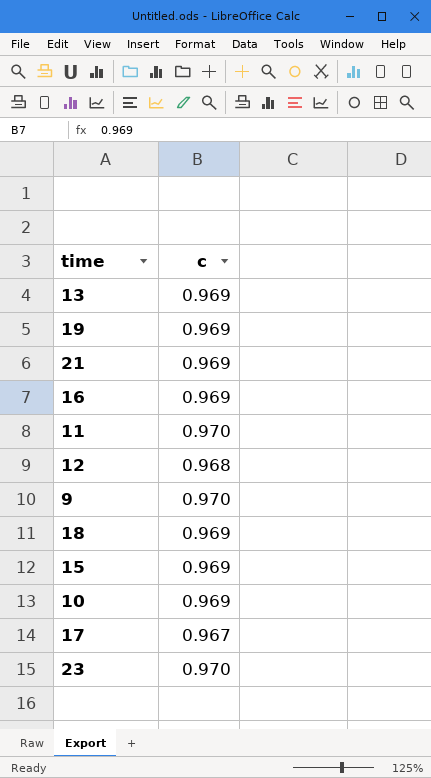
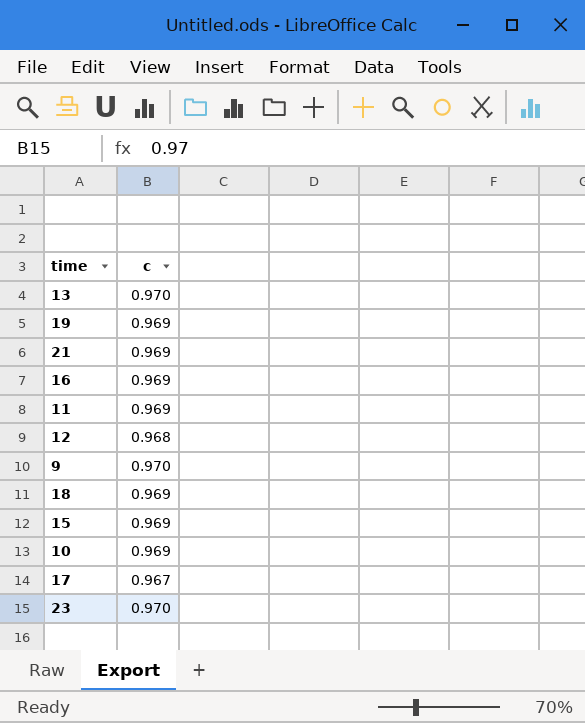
13 | c: 0.969 -> 0.970
11 | c: 0.970 -> 0.969

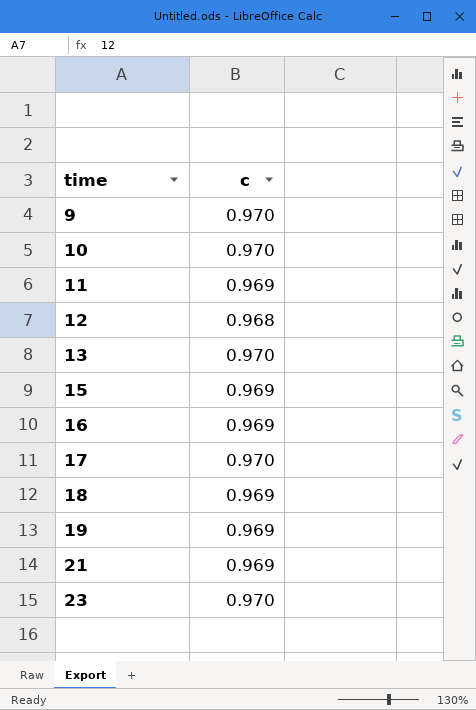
row order: none -> time ascending
10 | c: 0.969 -> 0.970
17 | c: 0.967 -> 0.970

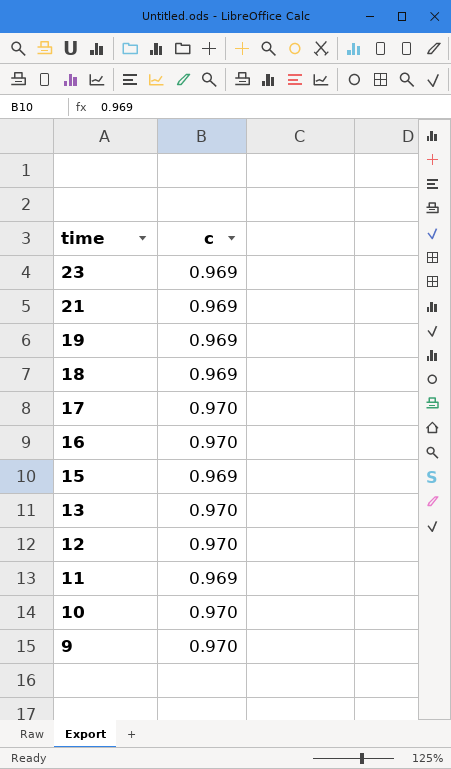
row order: time ascending -> time descending
23 | c: 0.970 -> 0.969
16 | c: 0.969 -> 0.970
12 | c: 0.968 -> 0.970

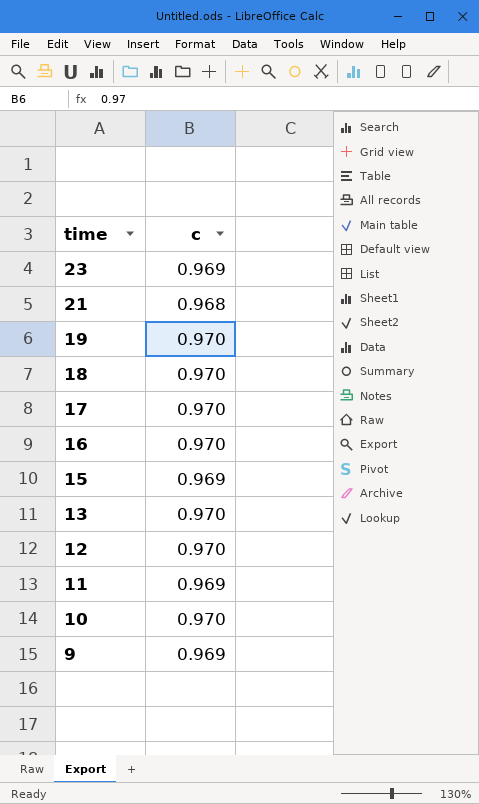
21 | c: 0.969 -> 0.968
19 | c: 0.969 -> 0.970
18 | c: 0.969 -> 0.970
9 | c: 0.970 -> 0.969

